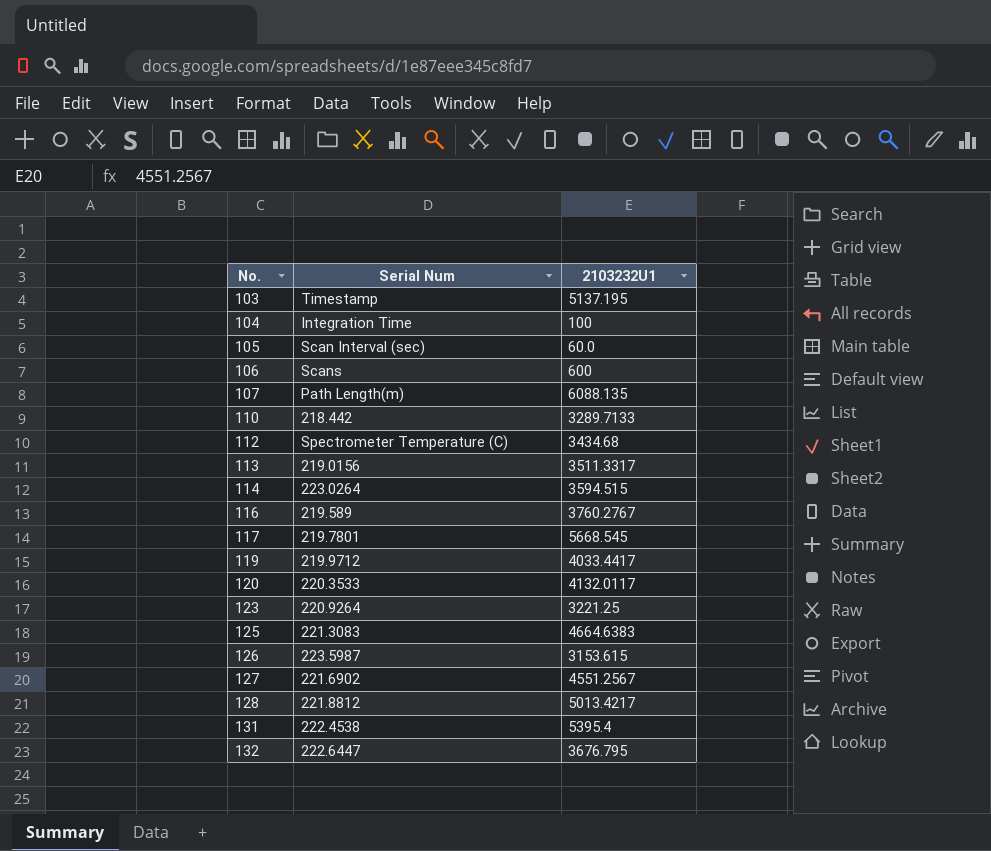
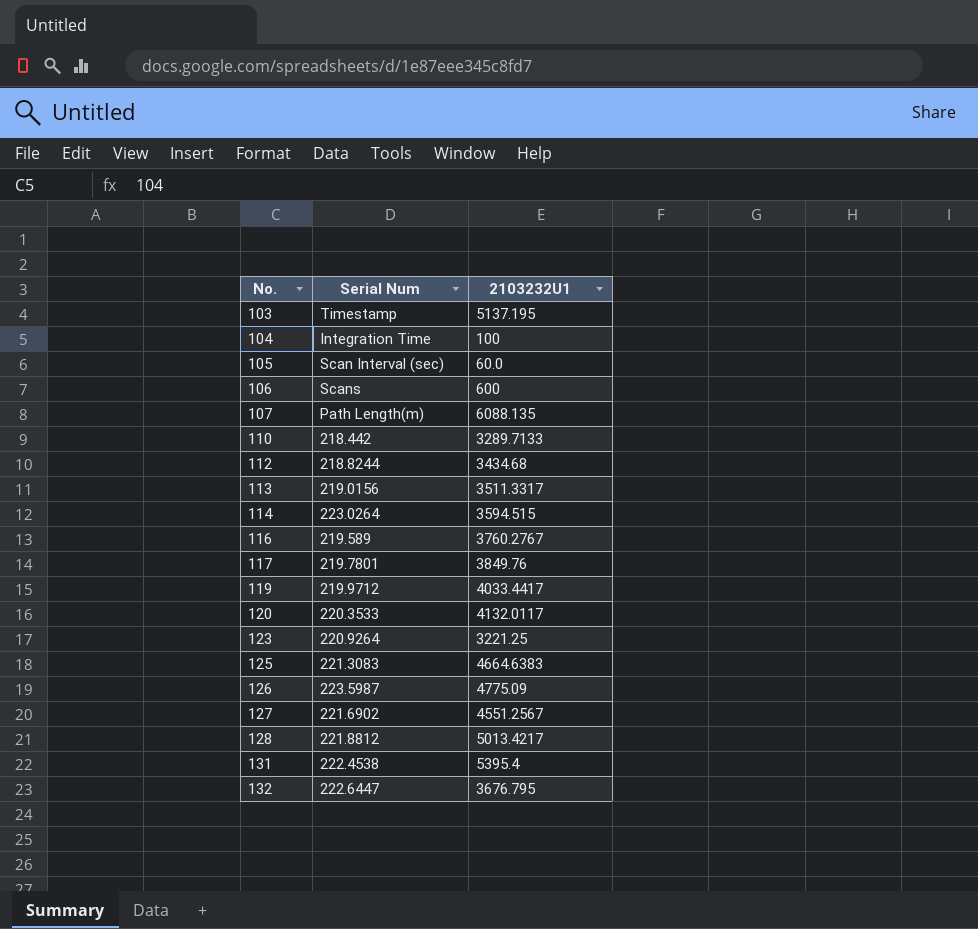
112 | Serial Num: Spectrometer Temperature (C) -> 218.8244
117 | 2103232U1: 5668.545 -> 3849.76
126 | 2103232U1: 3153.615 -> 4775.09

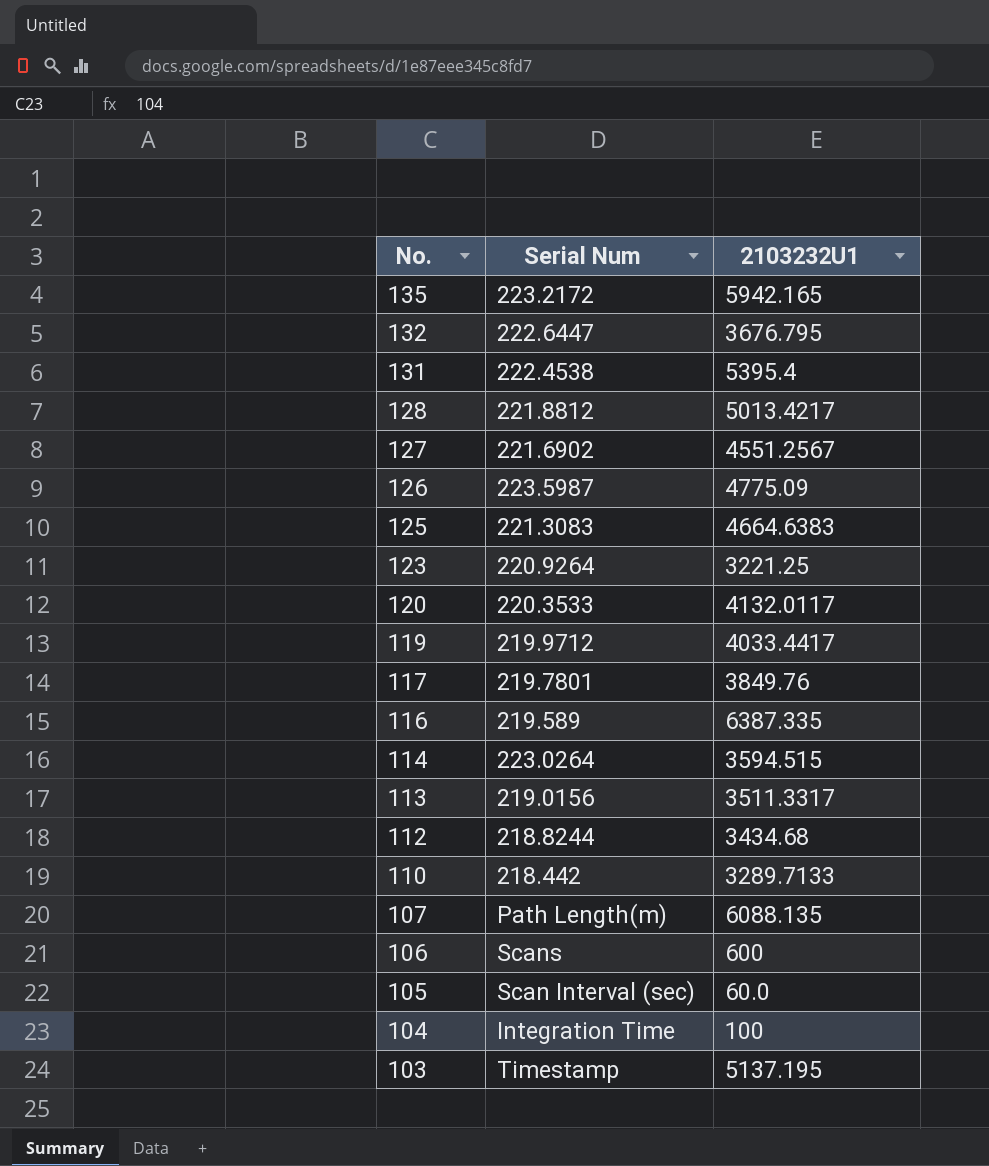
row order: No. ascending -> No. descending
row 135: none -> 223.2172 | 5942.165
116 | 2103232U1: 3760.2767 -> 6387.335

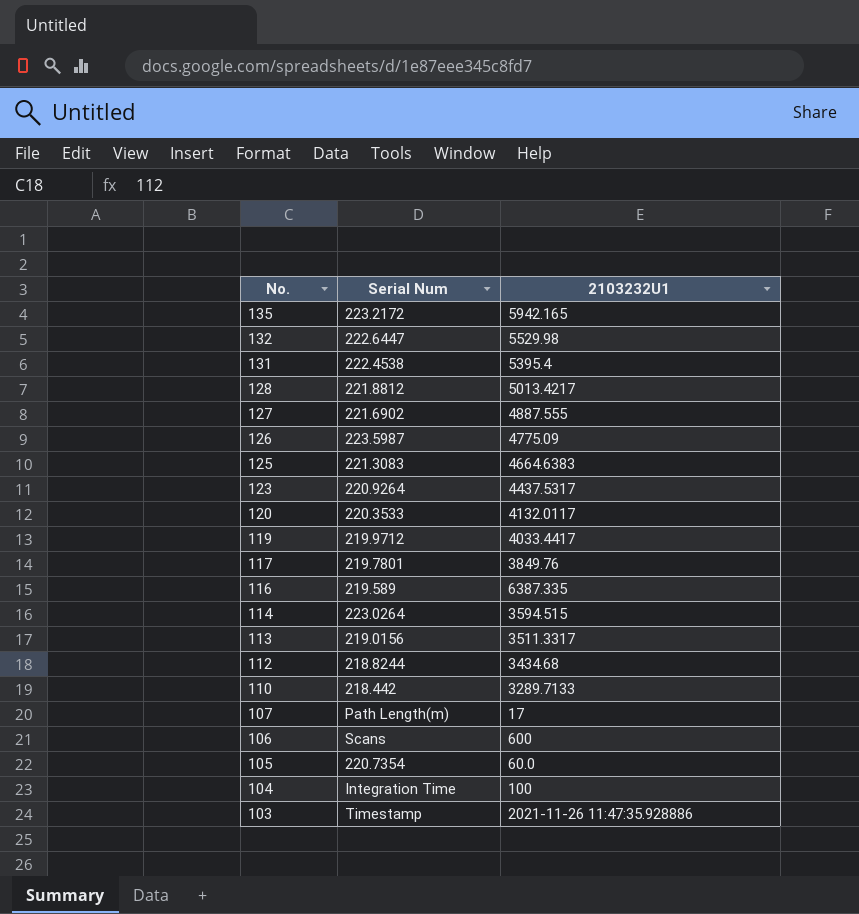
132 | 2103232U1: 3676.795 -> 5529.98
127 | 2103232U1: 4551.2567 -> 4887.555
123 | 2103232U1: 3221.25 -> 4437.5317
107 | 2103232U1: 6088.135 -> 17
105 | Serial Num: Scan Interval (sec) -> 220.7354
103 | 2103232U1: 5137.195 -> 2021-11-26 11:47:35.928886

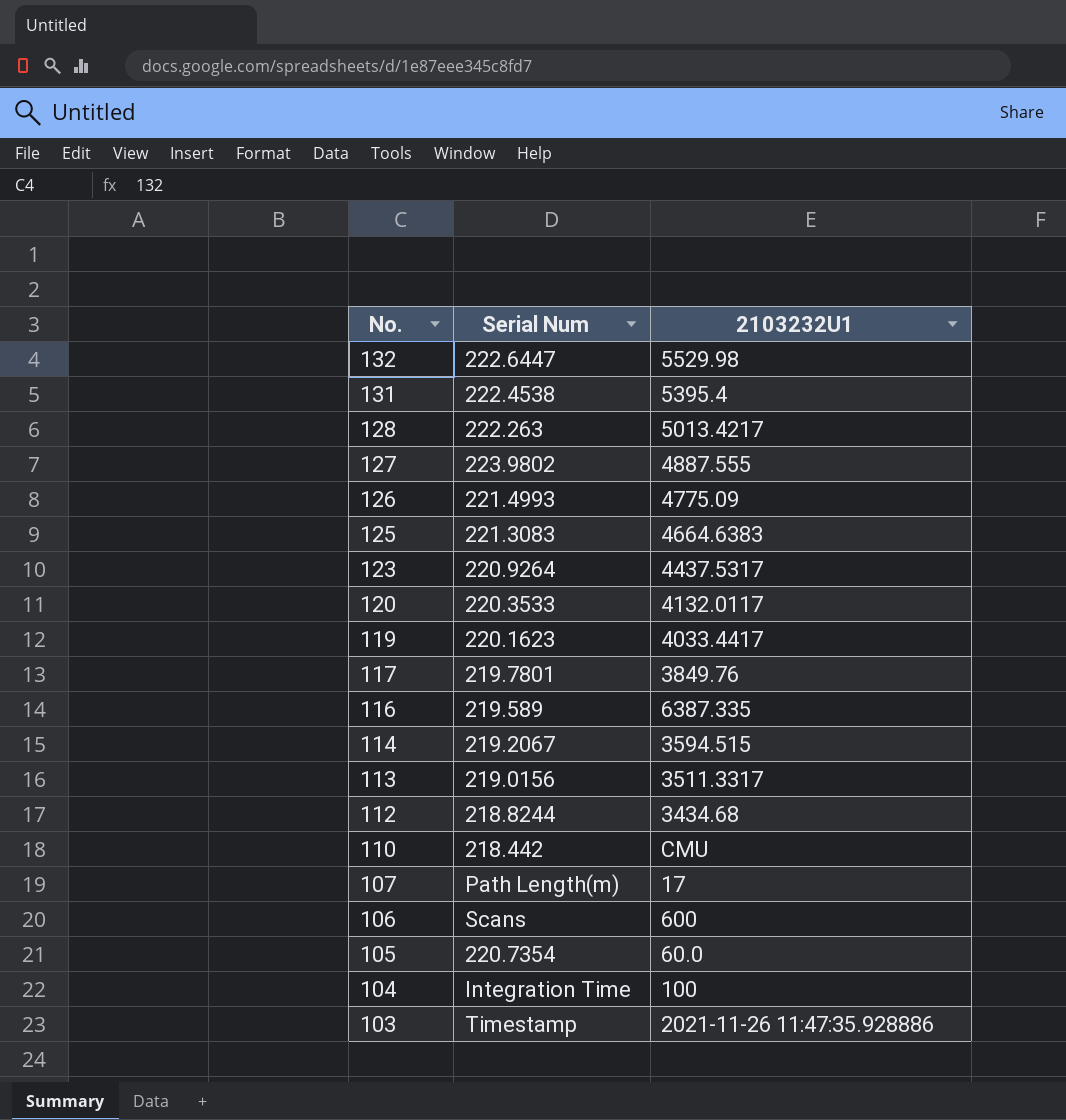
row 135: 223.2172 | 5942.165 -> none
128 | Serial Num: 221.8812 -> 222.263
127 | Serial Num: 221.6902 -> 223.9802
126 | Serial Num: 223.5987 -> 221.4993
119 | Serial Num: 219.9712 -> 220.1623
114 | Serial Num: 223.0264 -> 219.2067
110 | 2103232U1: 3289.7133 -> CMU

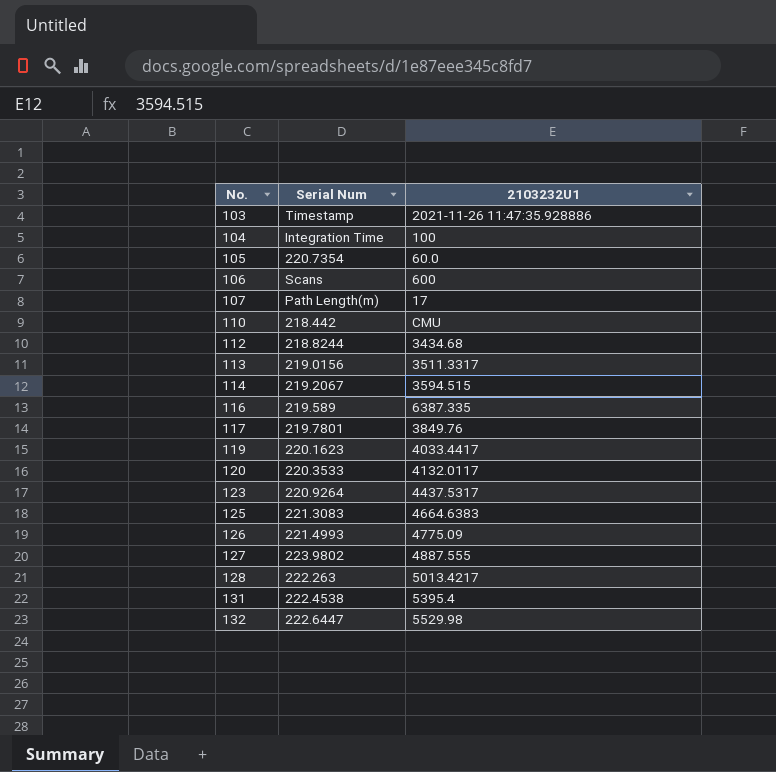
row order: No. descending -> No. ascending

